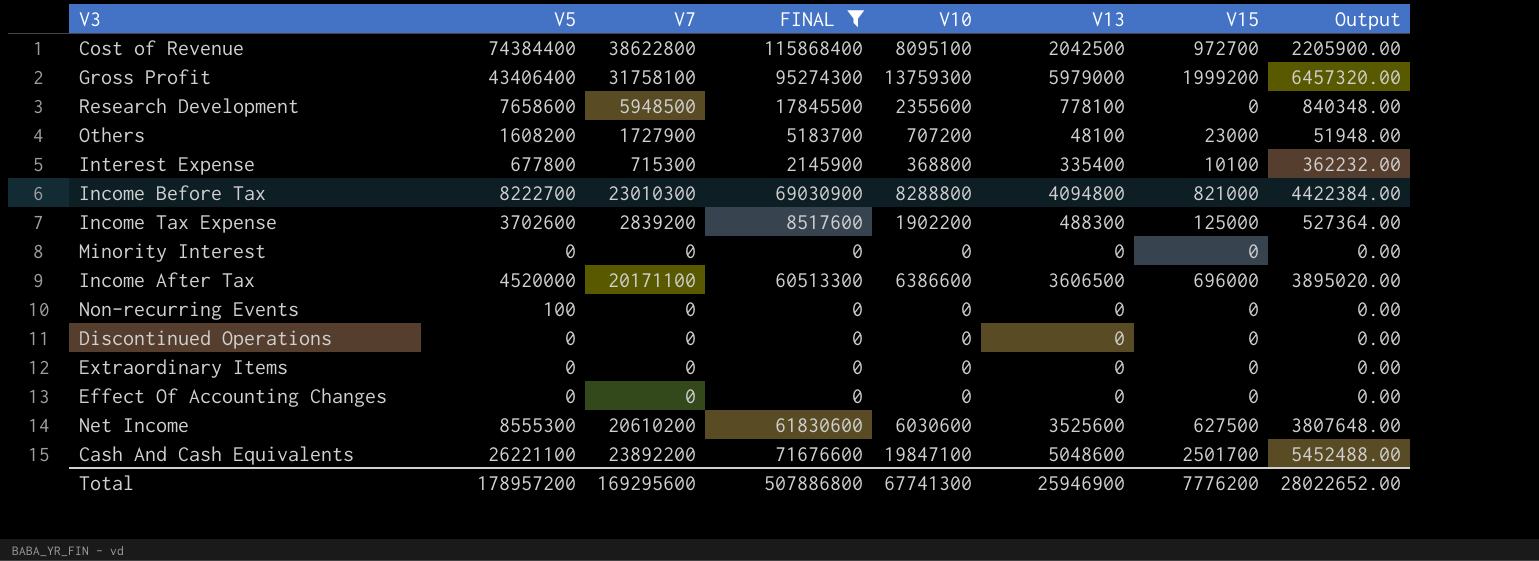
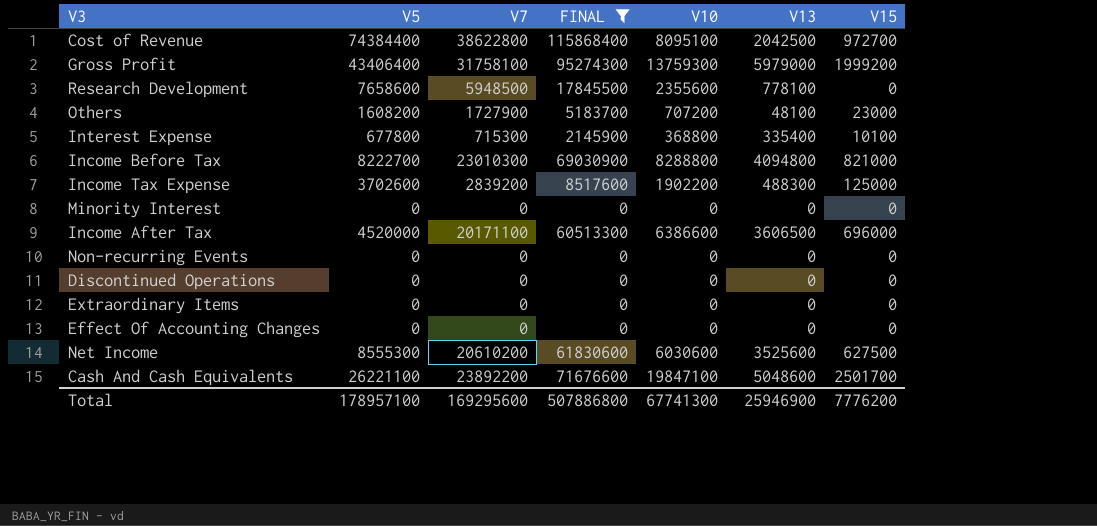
column Output | formula: [V13] * 1.08 -> none
Non-recurring Events | V5: 100 -> 0
Total | V5: 178957200 -> 178957100

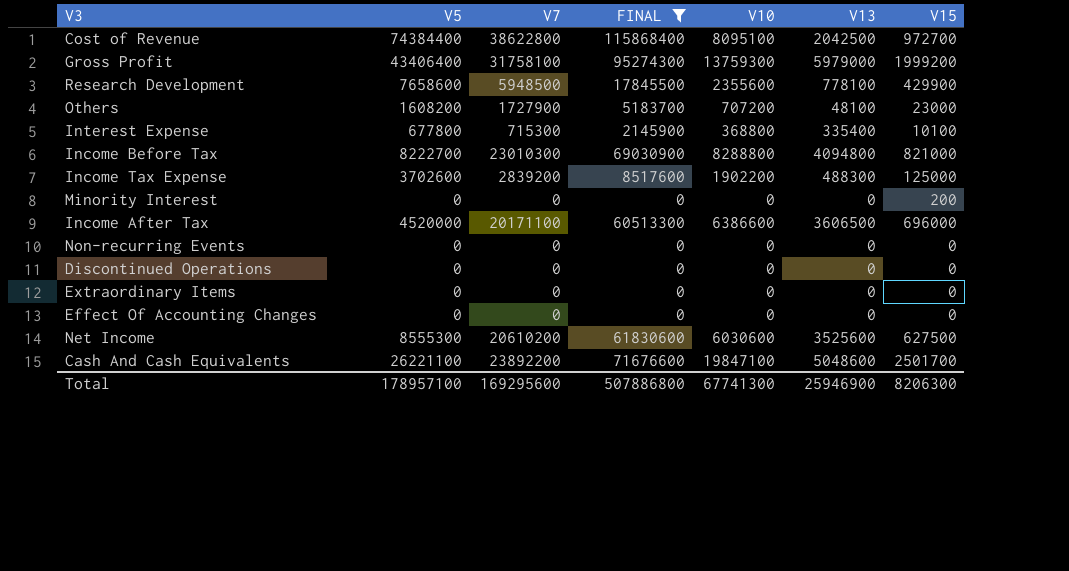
Research Development | V15: 0 -> 429900
Minority Interest | V15: 0 -> 200
Total | V15: 7776200 -> 8206300

